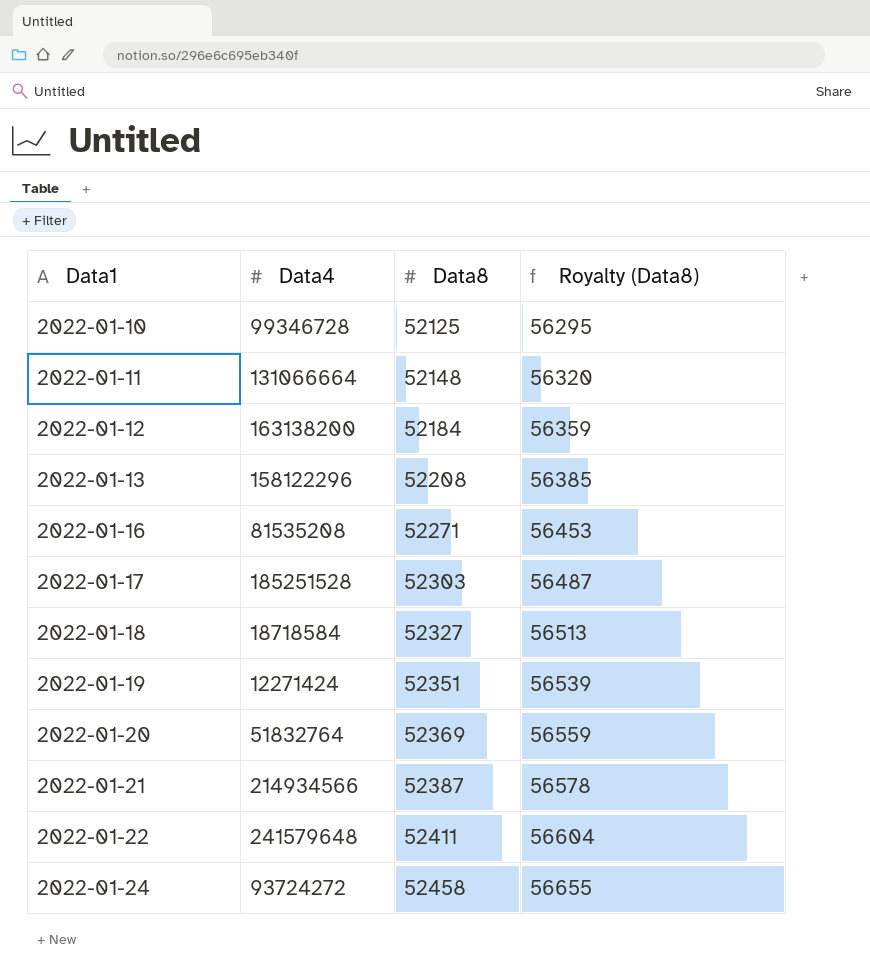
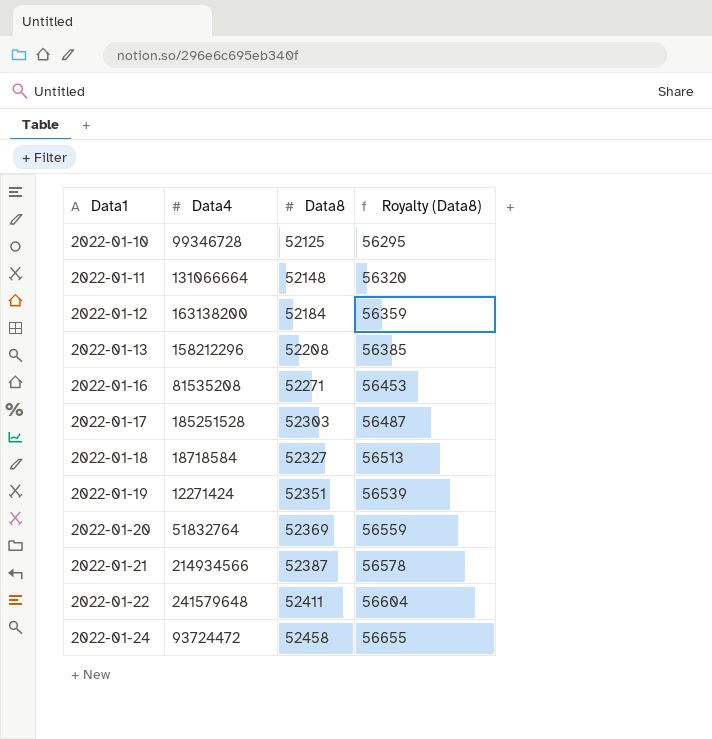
2022-01-13 | Data4: 158122296 -> 158212296
2022-01-24 | Data4: 93724272 -> 93724472

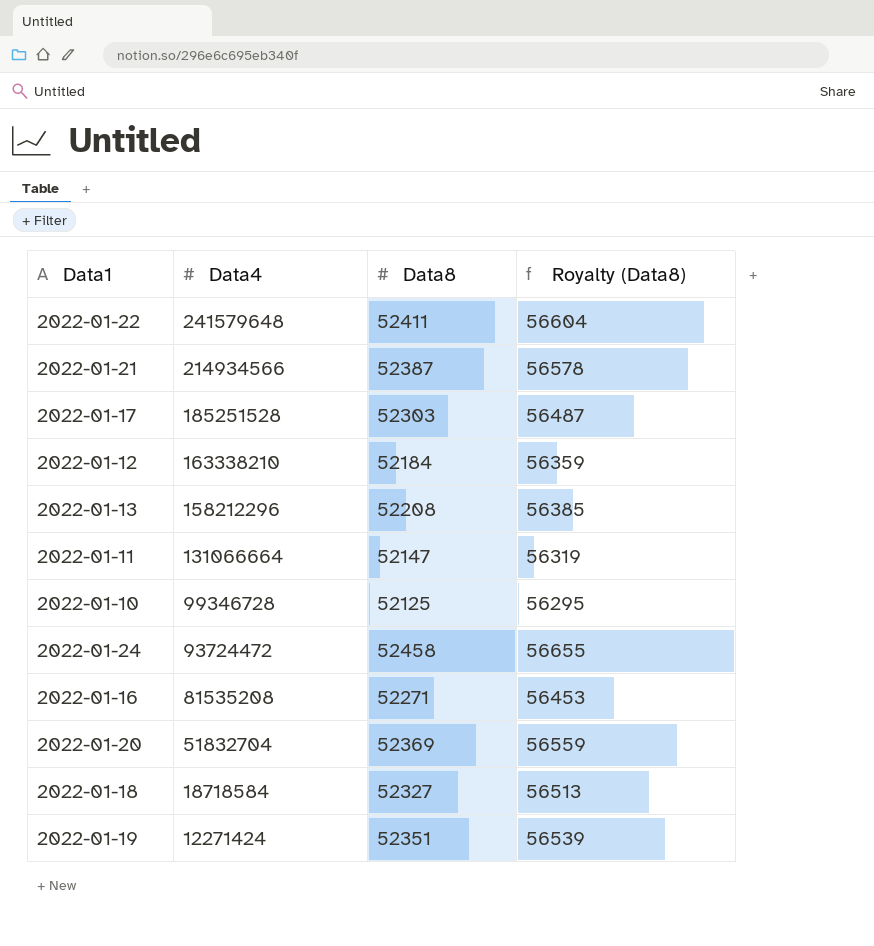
row order: Data1 ascending -> Data4 descending
2022-01-12 | Data4: 163138200 -> 163338210
2022-01-11 | Data8: 52148 -> 52147
2022-01-11 | Royalty (Data8): 56320 -> 56319
2022-01-20 | Data4: 51832764 -> 51832704

